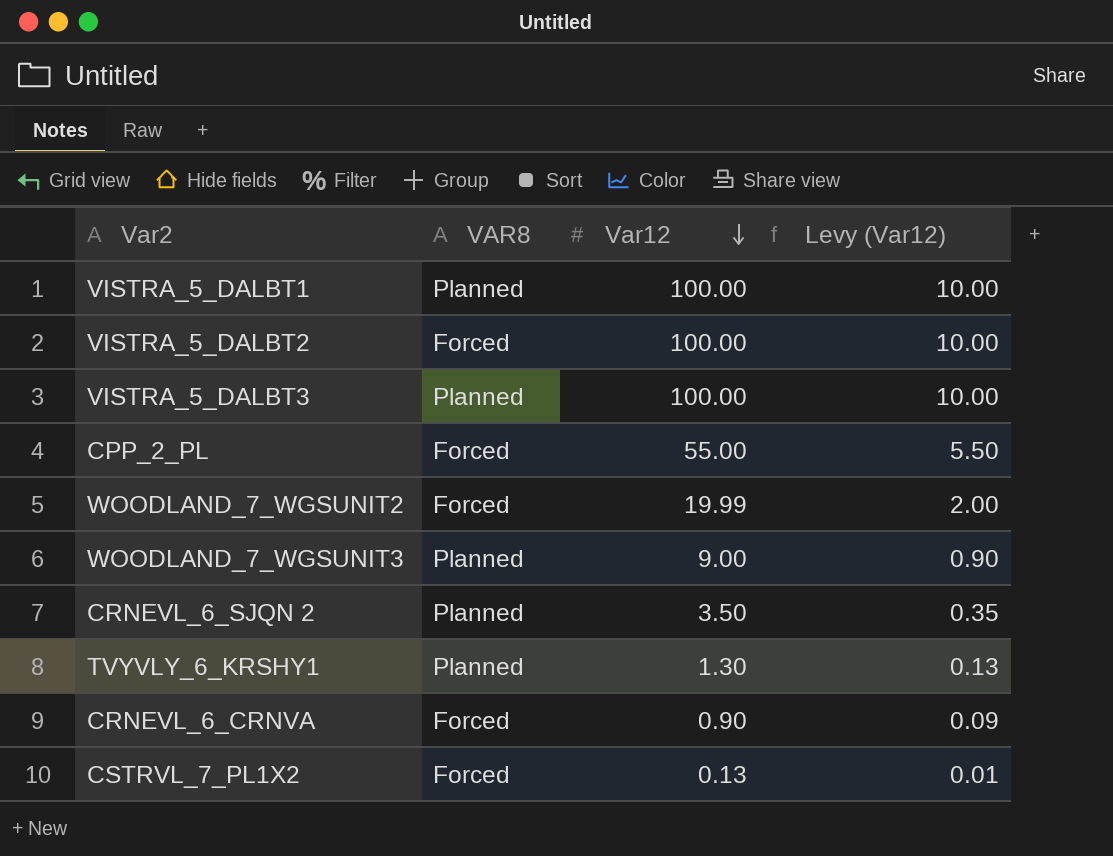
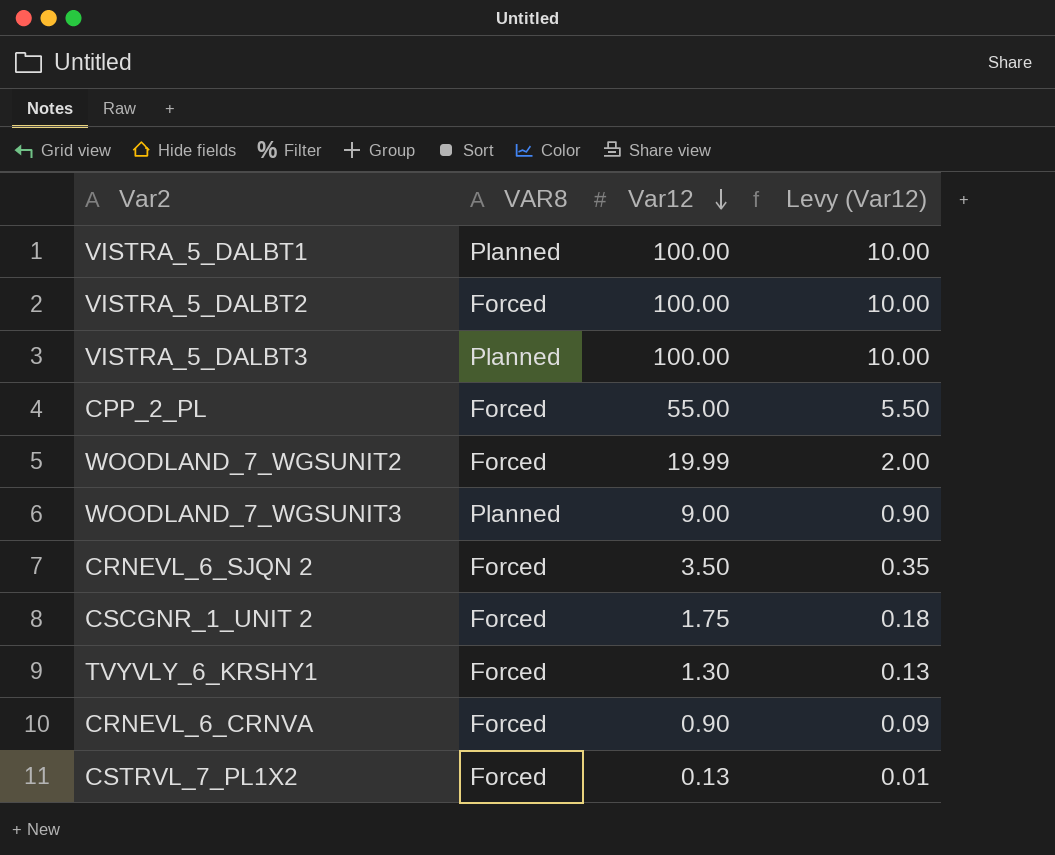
CRNEVL_6_SJQN 2 | VAR8: Planned -> Forced
row CSCGNR_1_UNIT 2: none -> Forced | 1.75 | 0.18
TVYVLY_6_KRSHY1 | VAR8: Planned -> Forced

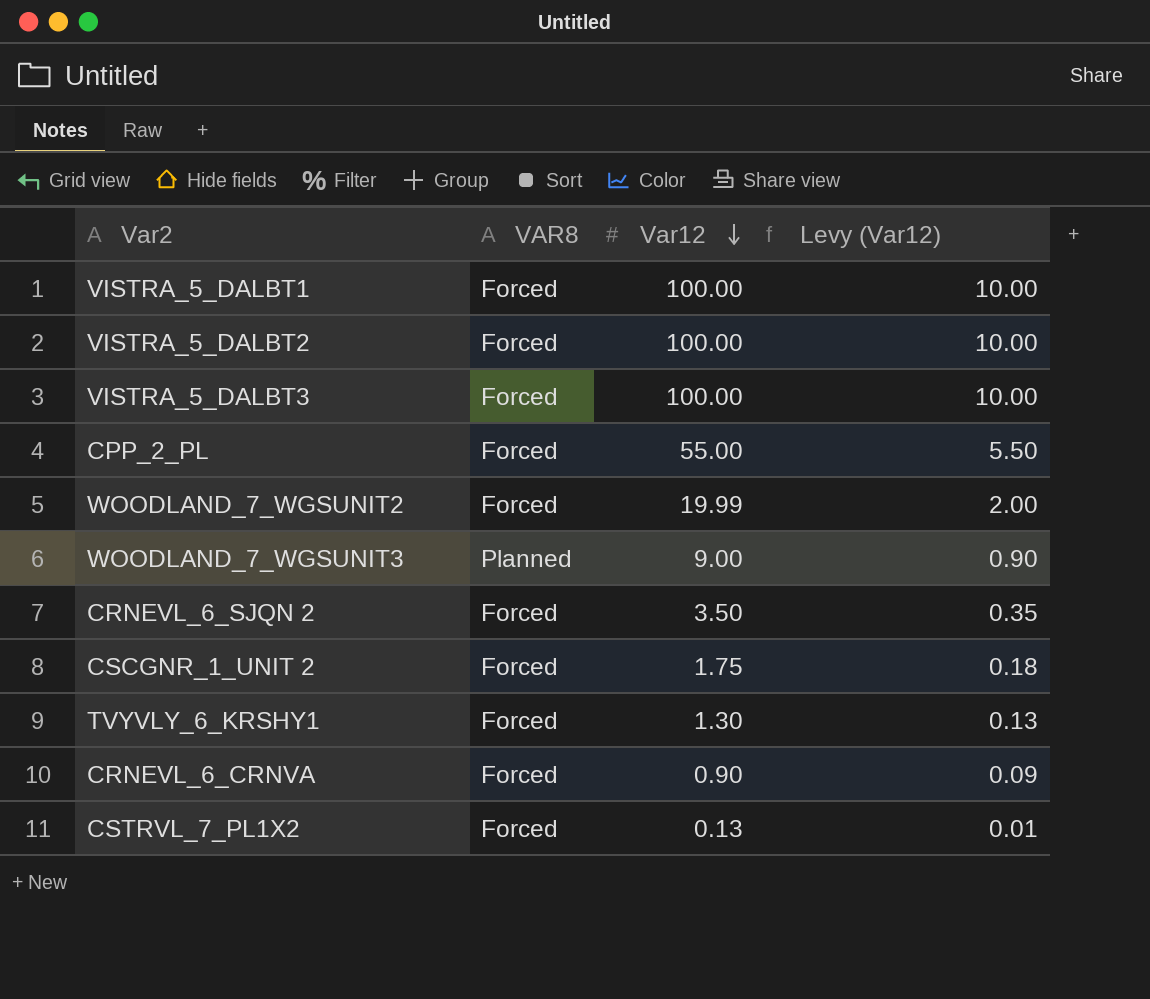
VISTRA_5_DALBT1 | VAR8: Planned -> Forced
VISTRA_5_DALBT3 | VAR8: Planned -> Forced

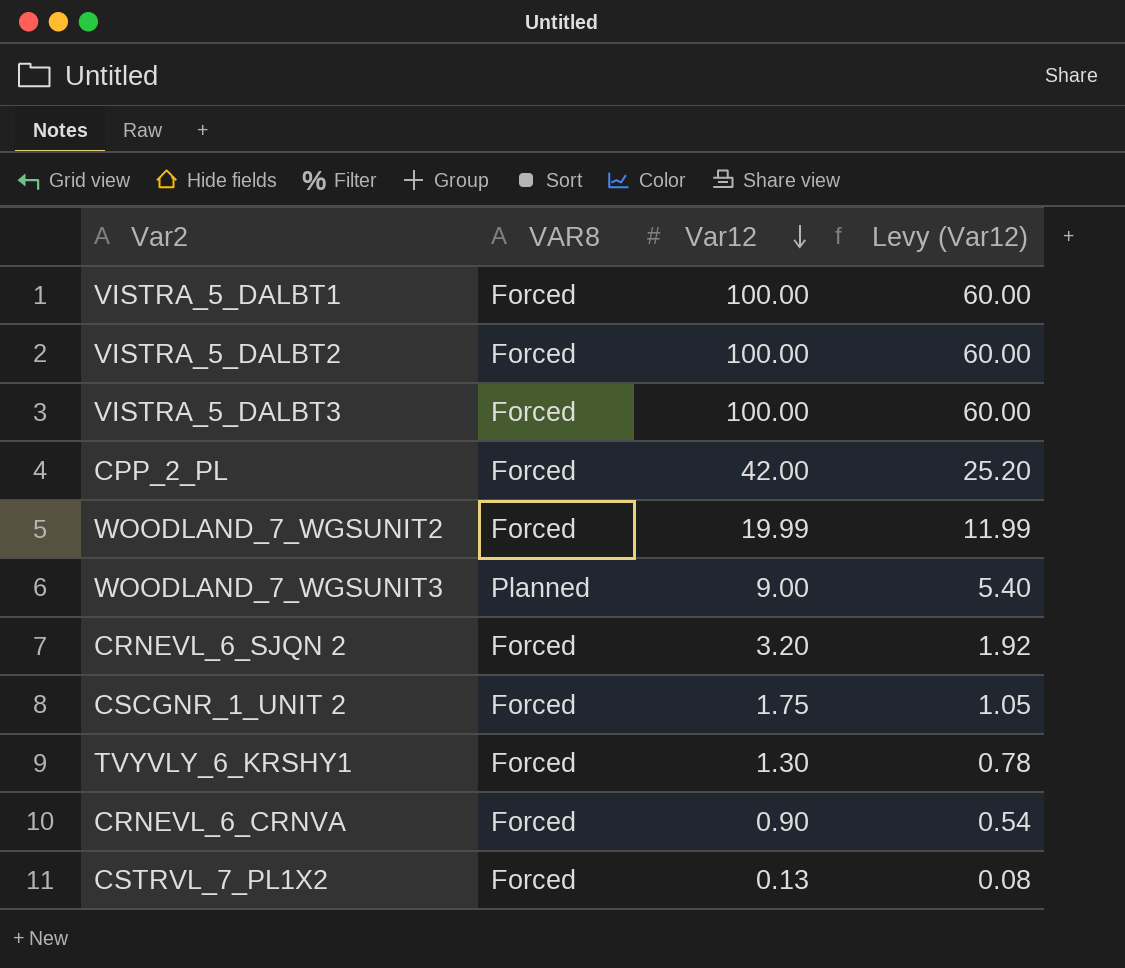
column Levy (Var12) | formula: [Var12] * 0.1 -> [Var12] * 0.6
CPP_2_PL | Var12: 55.00 -> 42.00
CRNEVL_6_SJQN 2 | Var12: 3.50 -> 3.20

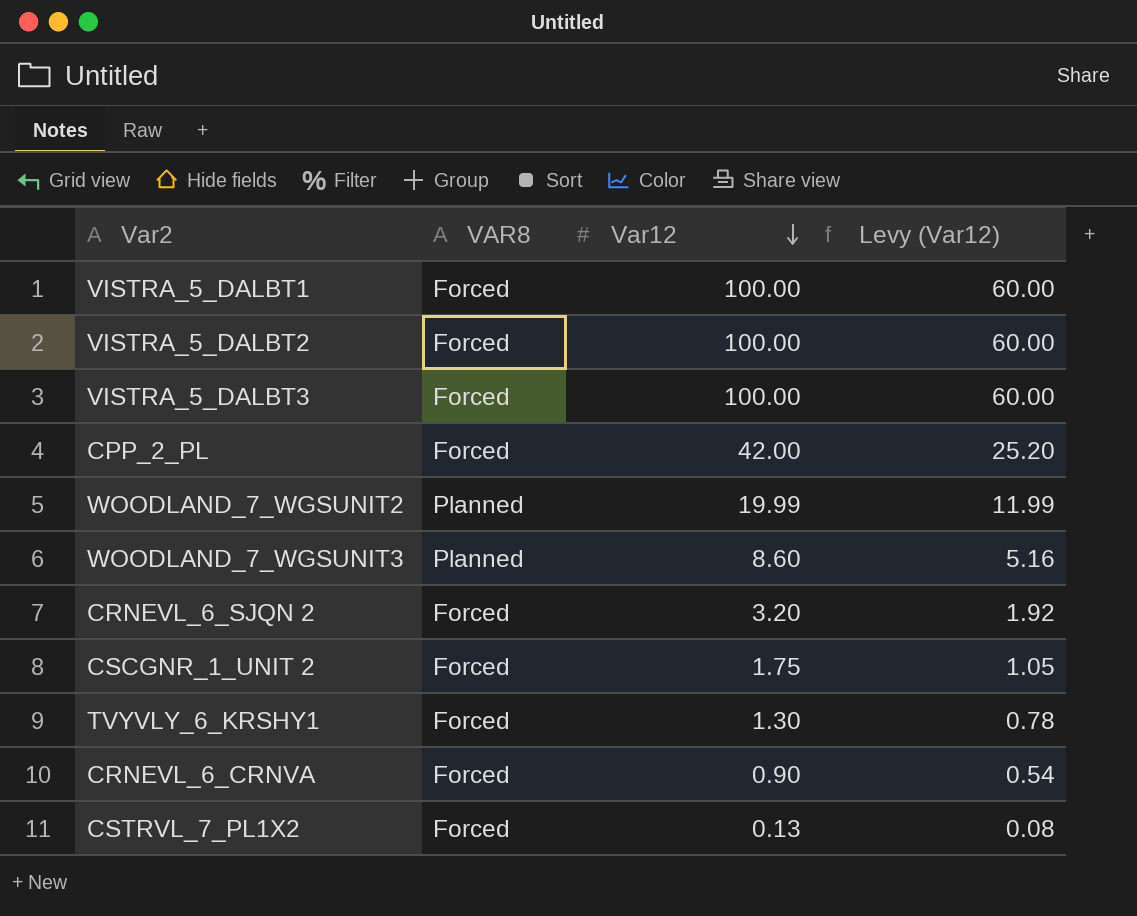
WOODLAND_7_WGSUNIT2 | VAR8: Forced -> Planned
WOODLAND_7_WGSUNIT3 | Var12: 9.00 -> 8.60
WOODLAND_7_WGSUNIT3 | Levy (Var12): 5.40 -> 5.16

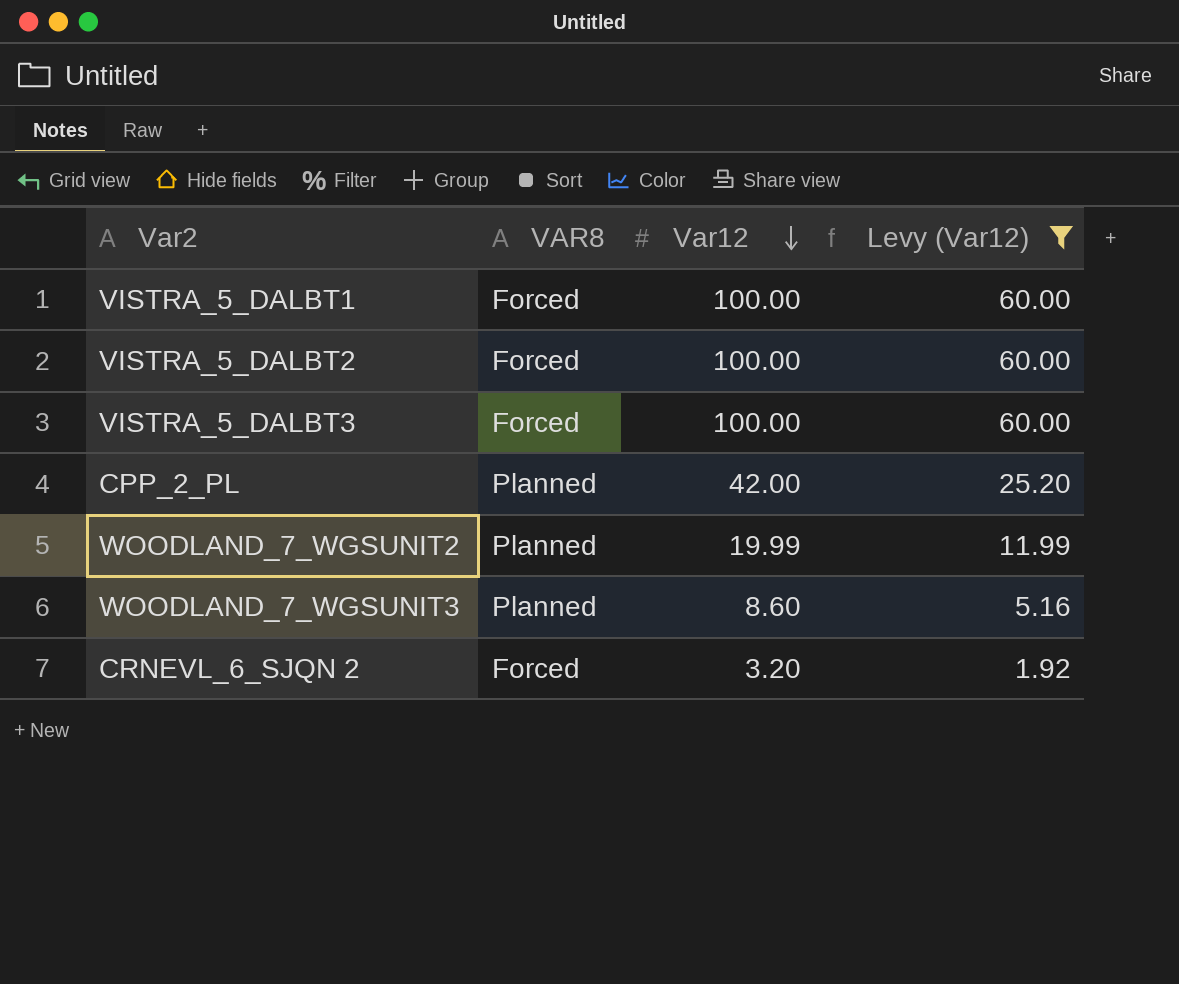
filter: none -> Levy (Var12) >= 1.92
CPP_2_PL | VAR8: Forced -> Planned

